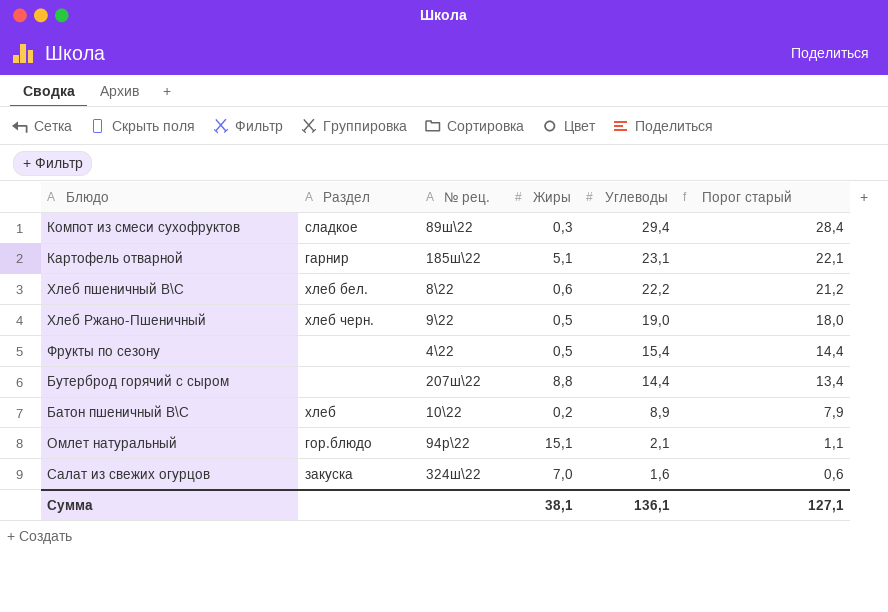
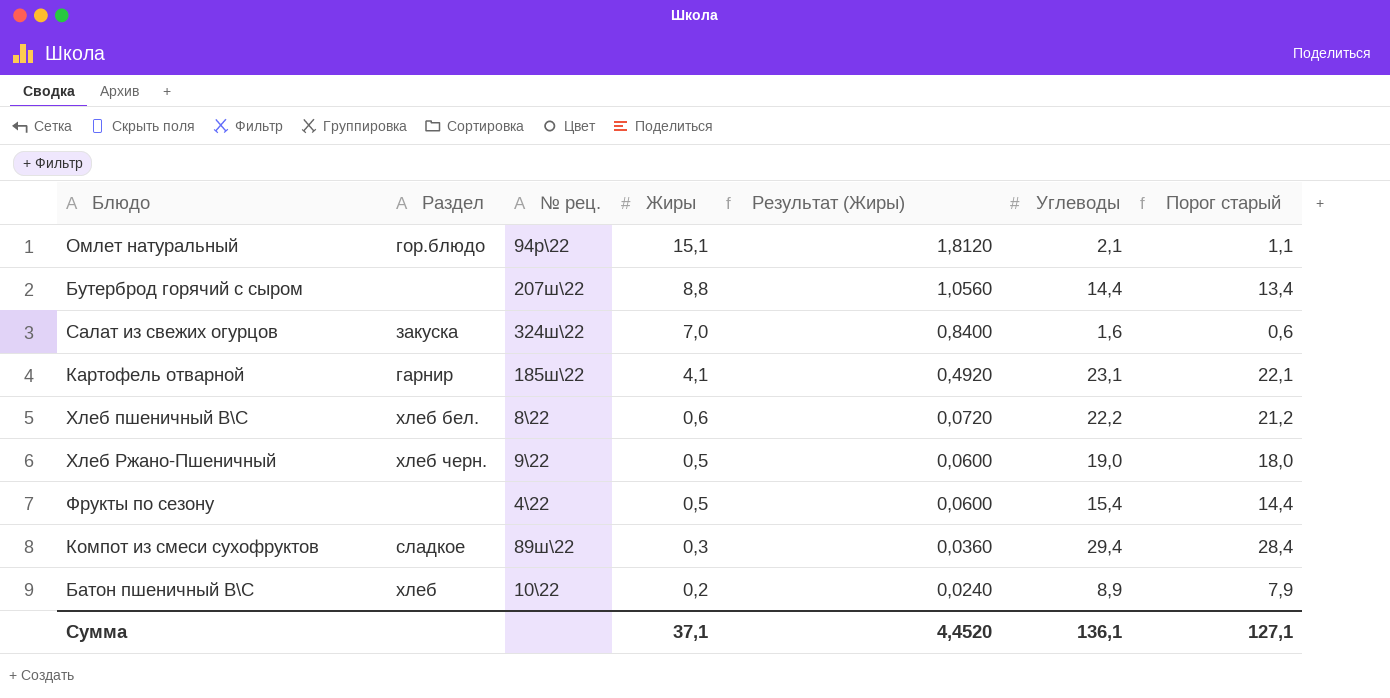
row order: Углеводы descending -> Жиры descending
column Результат (Жиры) | formula: none -> [Жиры] * 0,12
Картофель отварной | Жиры: 5,1 -> 4,1
Сумма | Жиры: 38,1 -> 37,1

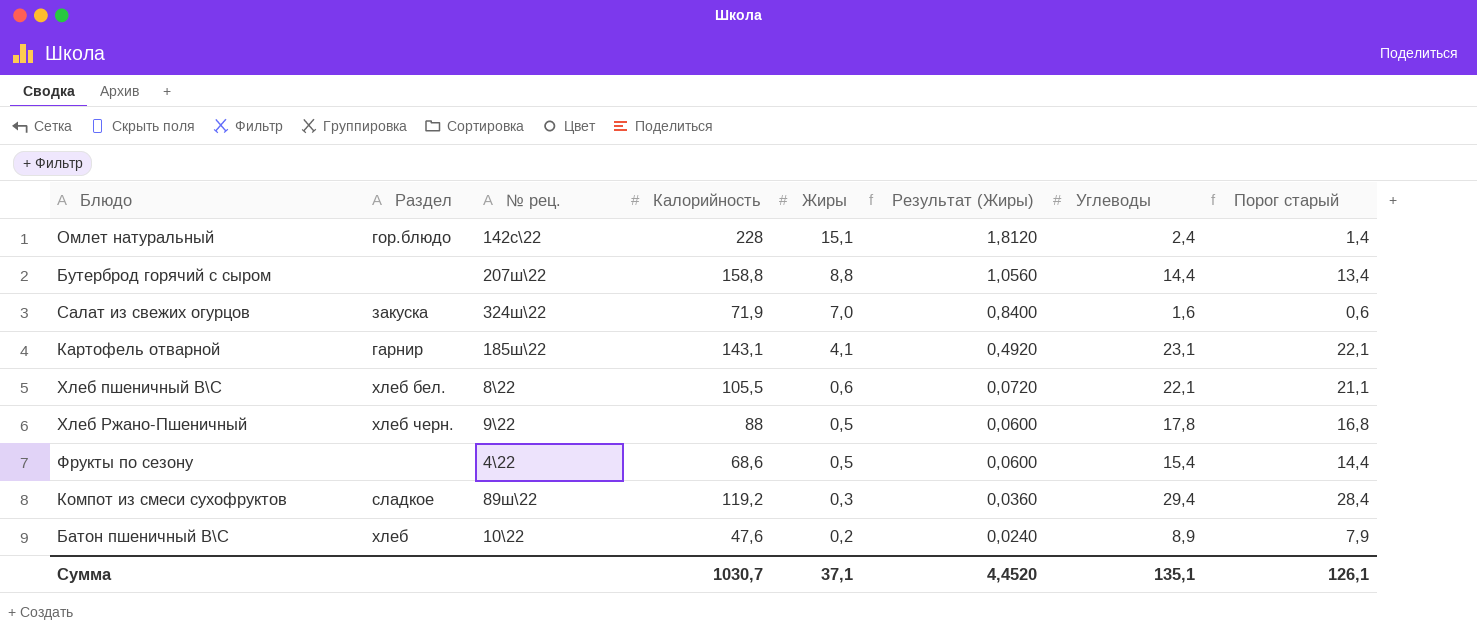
column Калорийность | position: none -> 4
Омлет натуральный | № рец.: 94р\22 -> 142с\22
Омлет натуральный | Углеводы: 2,1 -> 2,4
Омлет натуральный | Порог старый: 1,1 -> 1,4
Хлеб пшеничный В\С | Углеводы: 22,2 -> 22,1
Хлеб пшеничный В\С | Порог старый: 21,2 -> 21,1
Хлеб Ржано-Пшеничный | Углеводы: 19,0 -> 17,8
Хлеб Ржано-Пшеничный | Порог старый: 18,0 -> 16,8
Сумма | Углеводы: 136,1 -> 135,1
Сумма | Порог старый: 127,1 -> 126,1

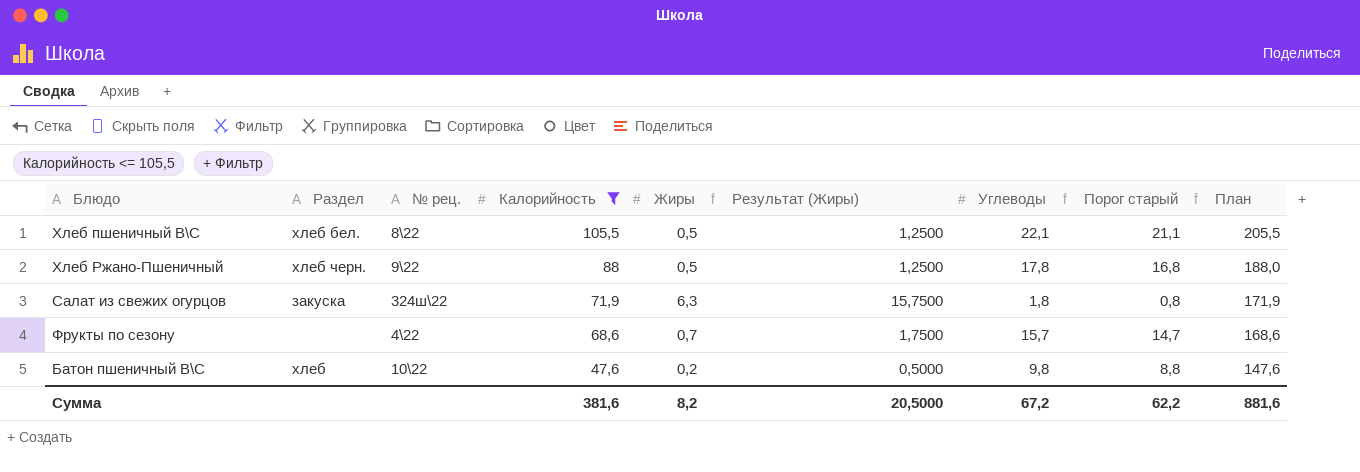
filter: none -> Калорийность <= 105,5
row order: Жиры descending -> Калорийность descending
column Результат (Жиры) | formula: [Жиры] * 0,12 -> [Жиры] * 2,5
column План | formula: none -> [Калорийность] + 100
Хлеб пшеничный В\С | Жиры: 0,6 -> 0,5
Салат из свежих огурцов | Жиры: 7,0 -> 6,3
Салат из свежих огурцов | Углеводы: 1,6 -> 1,8
Салат из свежих огурцов | Порог старый: 0,6 -> 0,8
Фрукты по сезону | Жиры: 0,5 -> 0,7
Фрукты по сезону | Углеводы: 15,4 -> 15,7
Фрукты по сезону | Порог старый: 14,4 -> 14,7
Батон пшеничный В\С | Углеводы: 8,9 -> 9,8
Батон пшеничный В\С | Порог старый: 7,9 -> 8,8
Сумма | Калорийность: 1030,7 -> 381,6
Сумма | Жиры: 37,1 -> 8,2
Сумма | Результат (Жиры): 4,4520 -> 20,5000
Сумма | Углеводы: 135,1 -> 67,2
Сумма | Порог старый: 126,1 -> 62,2

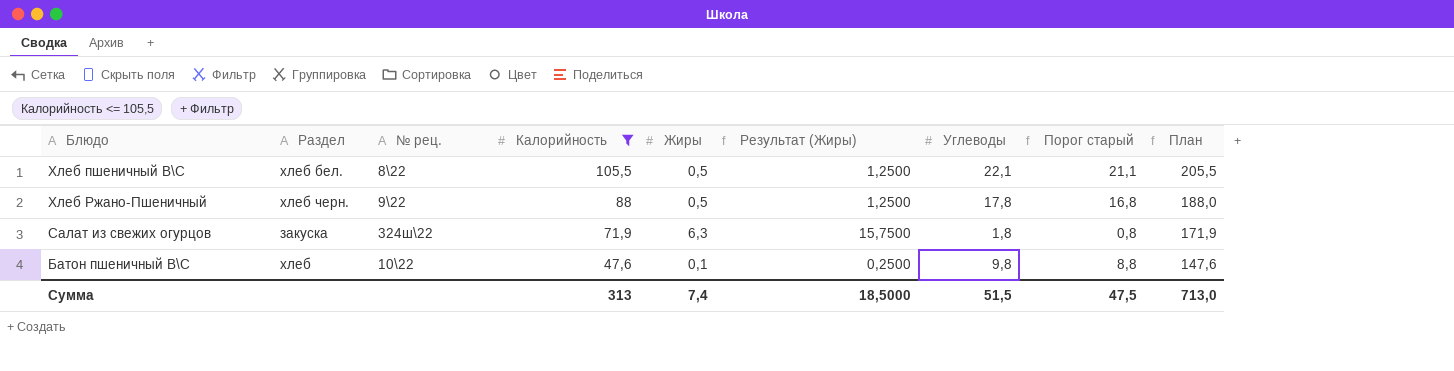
row Фрукты по сезону: none | 4\22 | 68,6 | 0,7 | 1,7500 | 15,7 | 14,7 | 168,6 -> none
Батон пшеничный В\С | Жиры: 0,2 -> 0,1
Батон пшеничный В\С | Результат (Жиры): 0,5000 -> 0,2500
Сумма | Калорийность: 381,6 -> 313
Сумма | Жиры: 8,2 -> 7,4
Сумма | Результат (Жиры): 20,5000 -> 18,5000
Сумма | Углеводы: 67,2 -> 51,5
Сумма | Порог старый: 62,2 -> 47,5
Сумма | План: 881,6 -> 713,0

